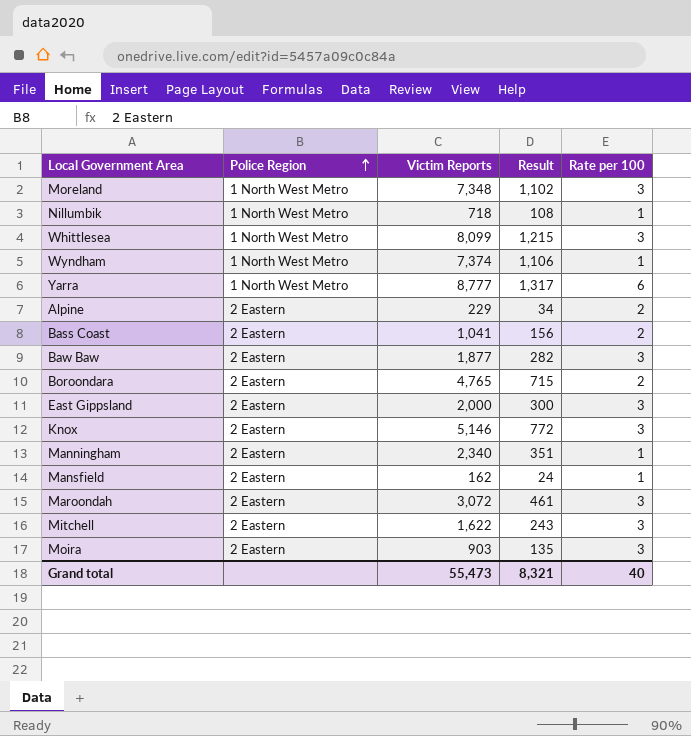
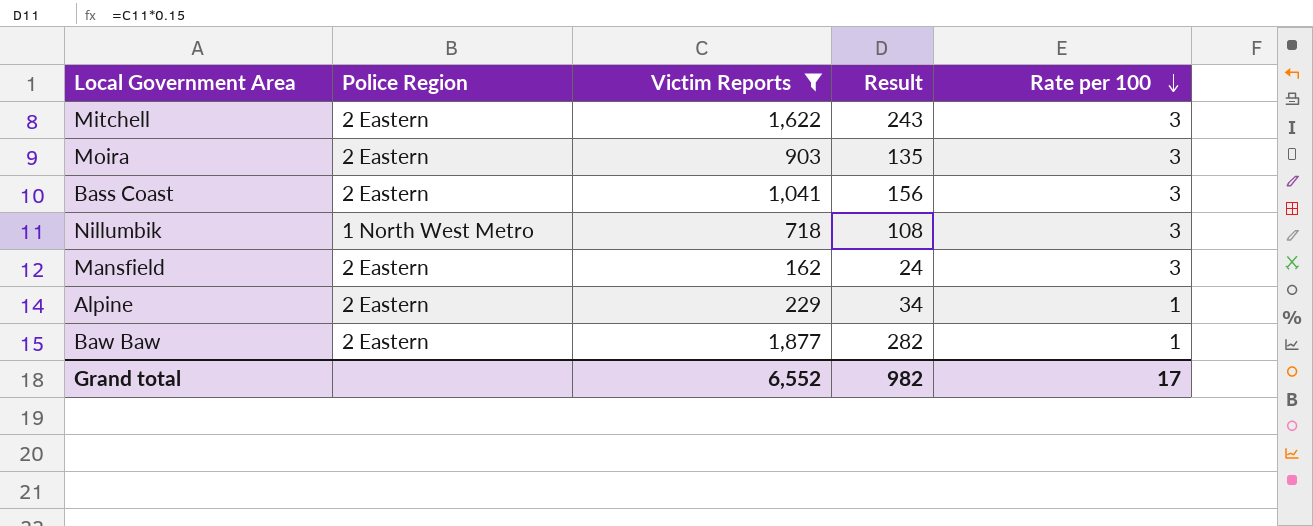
filter: none -> Victim Reports <= 1,877
row order: Police Region ascending -> Rate per 100 descending
Bass Coast | Rate per 100: 2 -> 3
Nillumbik | Rate per 100: 1 -> 3
Mansfield | Rate per 100: 1 -> 3
Alpine | Rate per 100: 2 -> 1
Baw Baw | Rate per 100: 3 -> 1
Grand total | Victim Reports: 55,473 -> 6,552
Grand total | Result: 8,321 -> 982
Grand total | Rate per 100: 40 -> 17

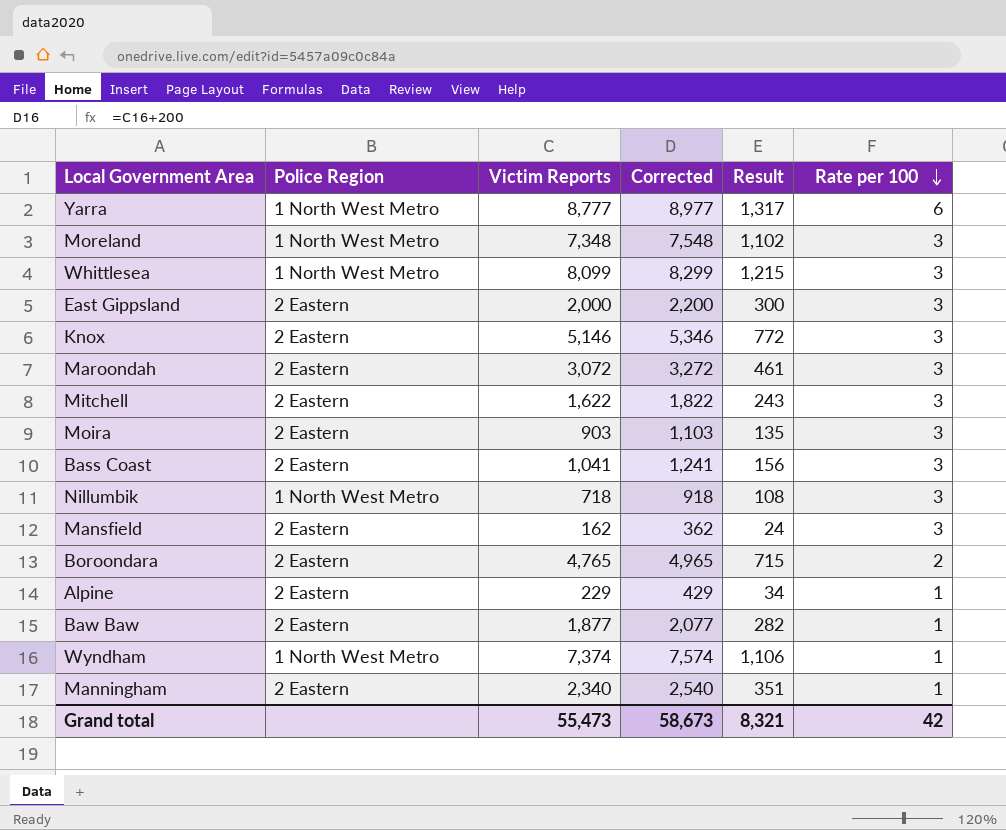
filter: Victim Reports <= 1,877 -> none
column Corrected | formula: none -> [Victim Reports] + 200
Grand total | Victim Reports: 6,552 -> 55,473
Grand total | Result: 982 -> 8,321
Grand total | Rate per 100: 17 -> 42

